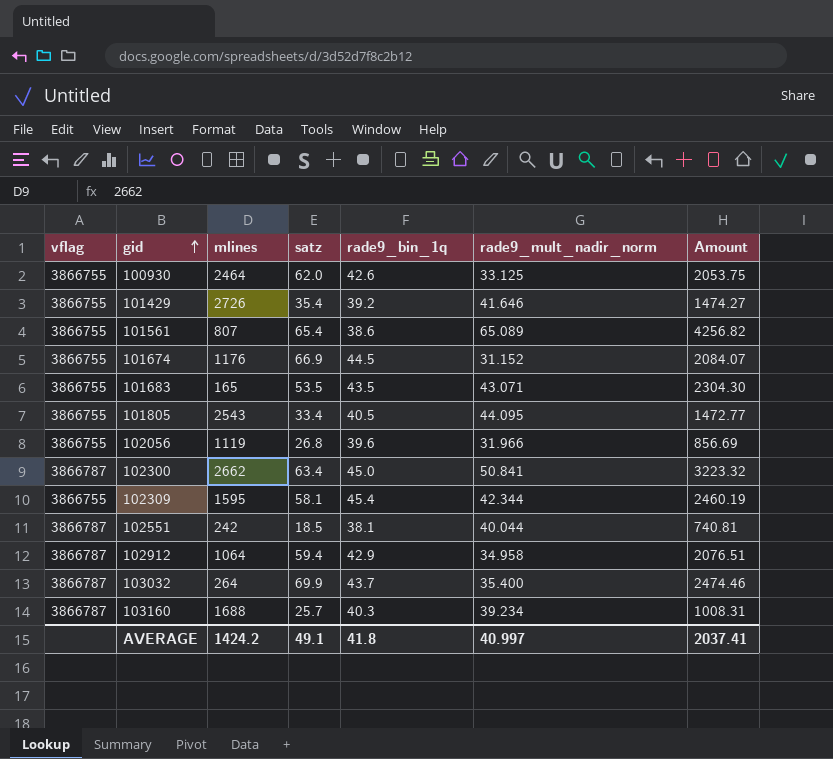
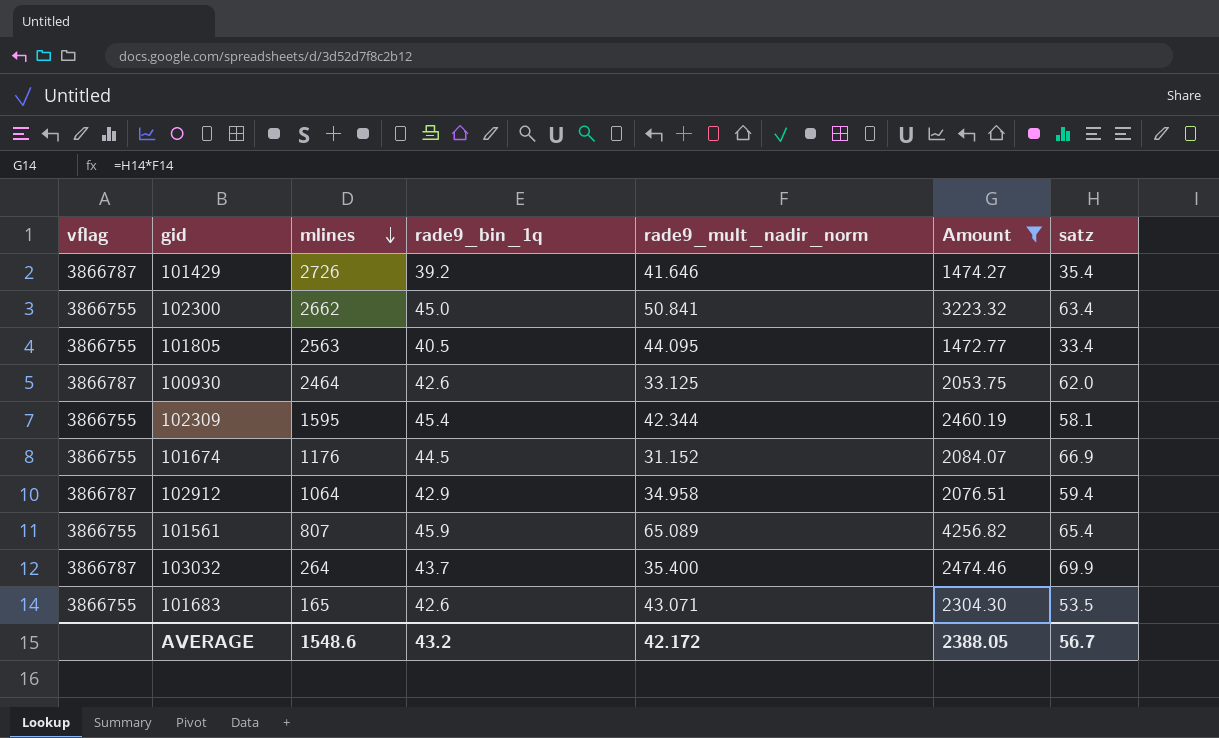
filter: none -> Amount >= 1472.77
row order: gid ascending -> mlines descending
column satz | position: 4 -> 7
101429 | vflag: 3866755 -> 3866787
102300 | vflag: 3866787 -> 3866755
101805 | mlines: 2543 -> 2563
100930 | vflag: 3866755 -> 3866787
101561 | rade9_bin_1q: 38.6 -> 45.9
101683 | rade9_bin_1q: 43.5 -> 42.6
AVERAGE | mlines: 1424.2 -> 1548.6
AVERAGE | rade9_bin_1q: 41.8 -> 43.2
AVERAGE | rade9_mult_nadir_norm: 40.997 -> 42.172
AVERAGE | Amount: 2037.41 -> 2388.05
AVERAGE | satz: 49.1 -> 56.7

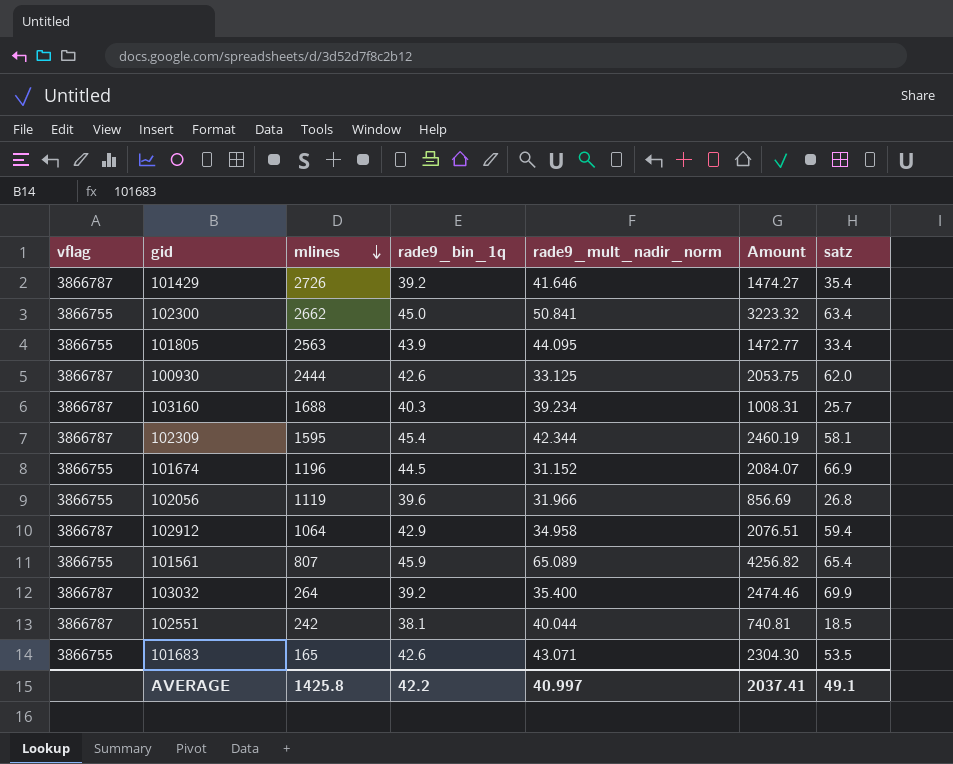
filter: Amount >= 1472.77 -> none
101805 | rade9_bin_1q: 40.5 -> 43.9
100930 | mlines: 2464 -> 2444
102309 | vflag: 3866755 -> 3866787
101674 | mlines: 1176 -> 1196
103032 | rade9_bin_1q: 43.7 -> 39.2
AVERAGE | mlines: 1548.6 -> 1425.8
AVERAGE | rade9_bin_1q: 43.2 -> 42.2
AVERAGE | rade9_mult_nadir_norm: 42.172 -> 40.997
AVERAGE | Amount: 2388.05 -> 2037.41
AVERAGE | satz: 56.7 -> 49.1

